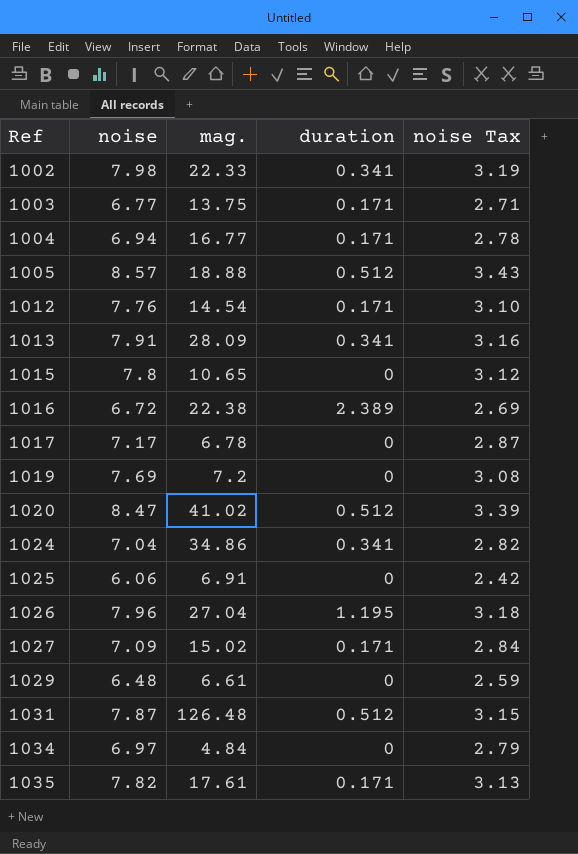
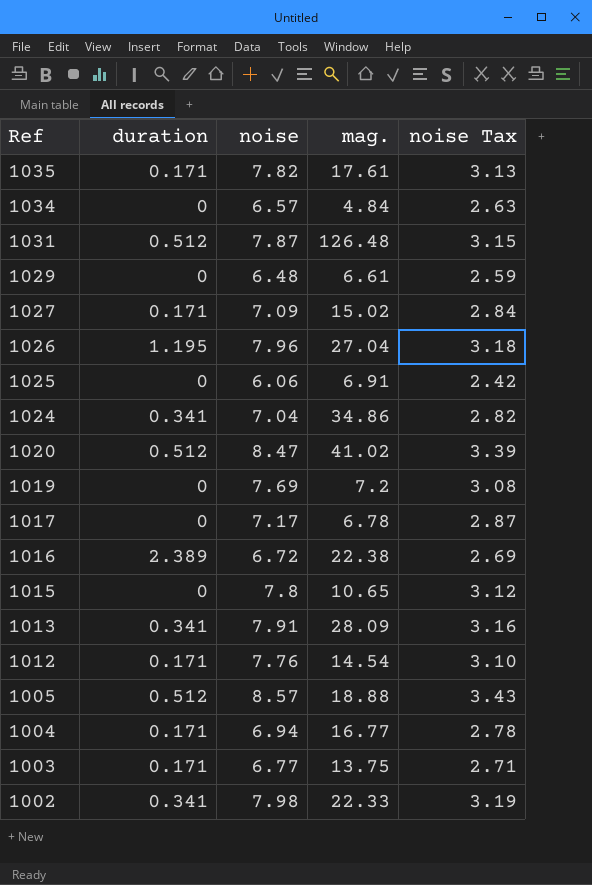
row order: Ref ascending -> Ref descending
column duration | position: 4 -> 2
1034 | noise: 6.97 -> 6.57
1034 | noise Tax: 2.79 -> 2.63

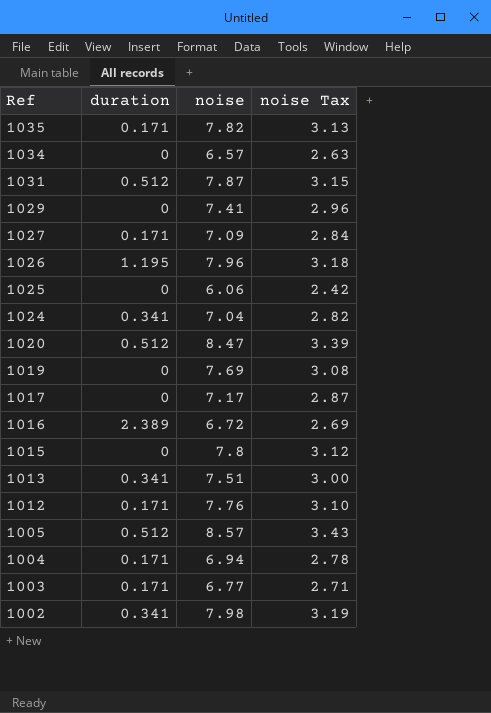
column mag. | position: 4 -> none
1029 | noise: 6.48 -> 7.41
1029 | noise Tax: 2.59 -> 2.96
1013 | noise: 7.91 -> 7.51
1013 | noise Tax: 3.16 -> 3.00

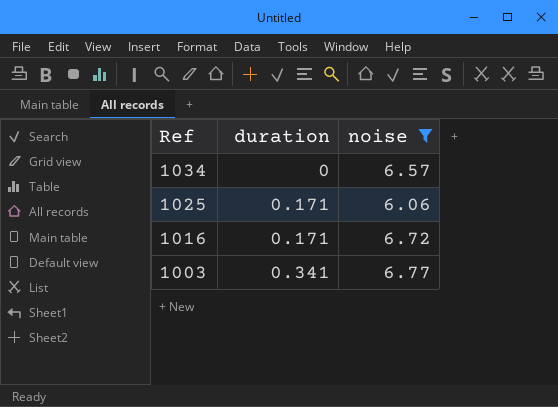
filter: none -> noise <= 6.77
column noise Tax | formula: [noise] * 0.4 -> none
1025 | duration: 0 -> 0.171
1016 | duration: 2.389 -> 0.171
1003 | duration: 0.171 -> 0.341

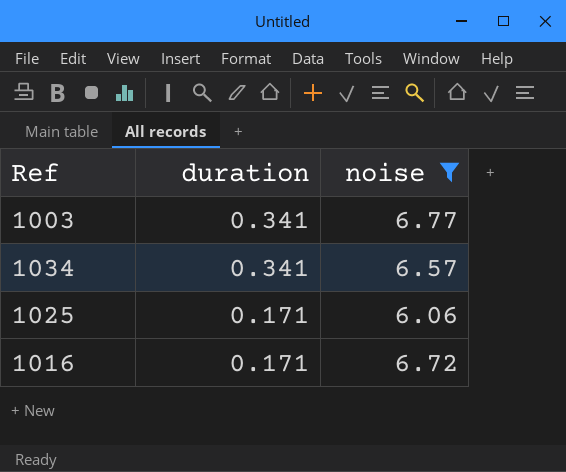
row order: Ref descending -> duration descending
1034 | duration: 0 -> 0.341

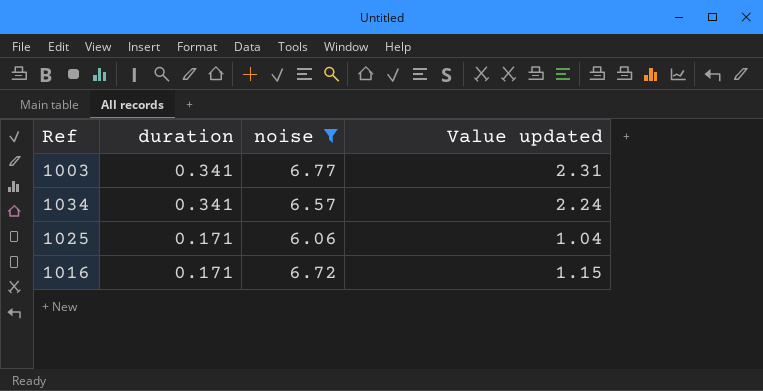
column Value updated | formula: none -> [duration] * [noise]

